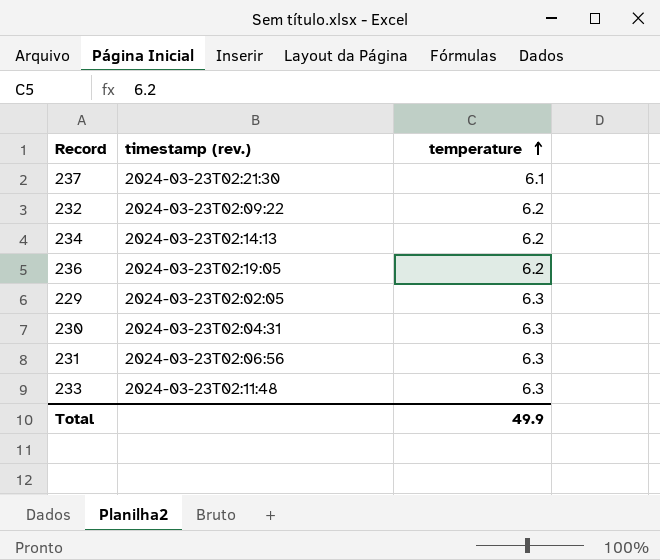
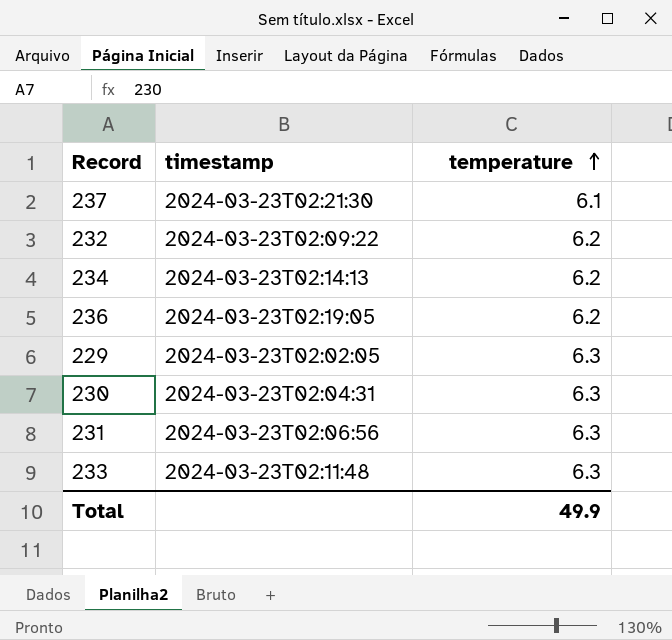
column name: timestamp (rev.) -> timestamp

